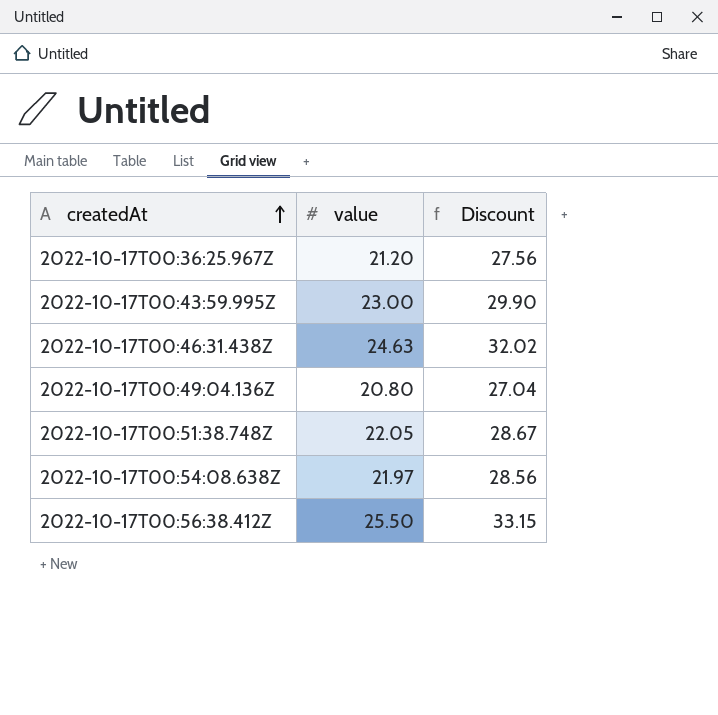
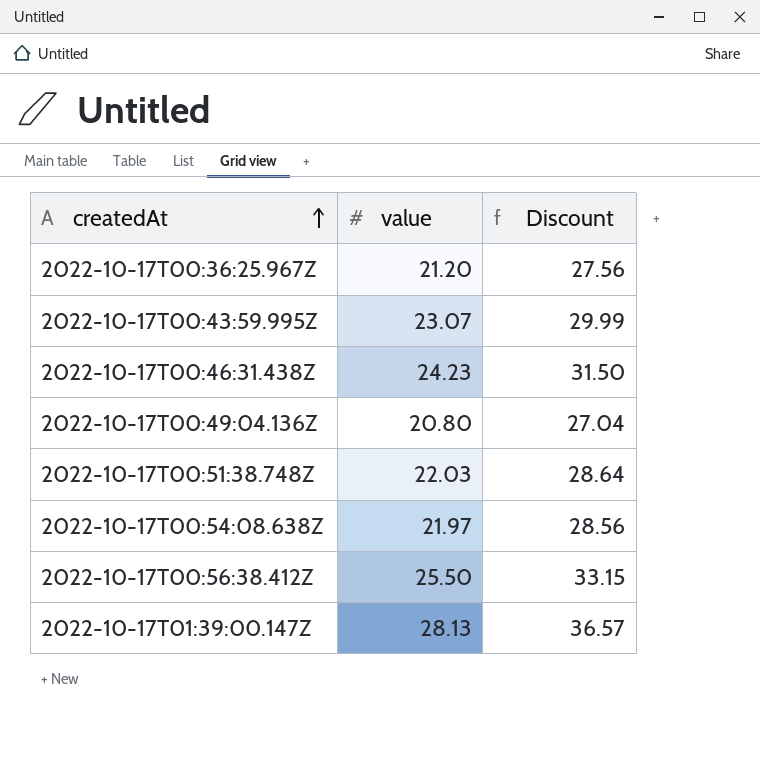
2022-10-17T00:43:59.995Z | value: 23.00 -> 23.07
2022-10-17T00:43:59.995Z | Discount: 29.90 -> 29.99
2022-10-17T00:46:31.438Z | value: 24.63 -> 24.23
2022-10-17T00:46:31.438Z | Discount: 32.02 -> 31.50
2022-10-17T00:51:38.748Z | value: 22.05 -> 22.03
2022-10-17T00:51:38.748Z | Discount: 28.67 -> 28.64
row 2022-10-17T01:39:00.147Z: none -> 28.13 | 36.57

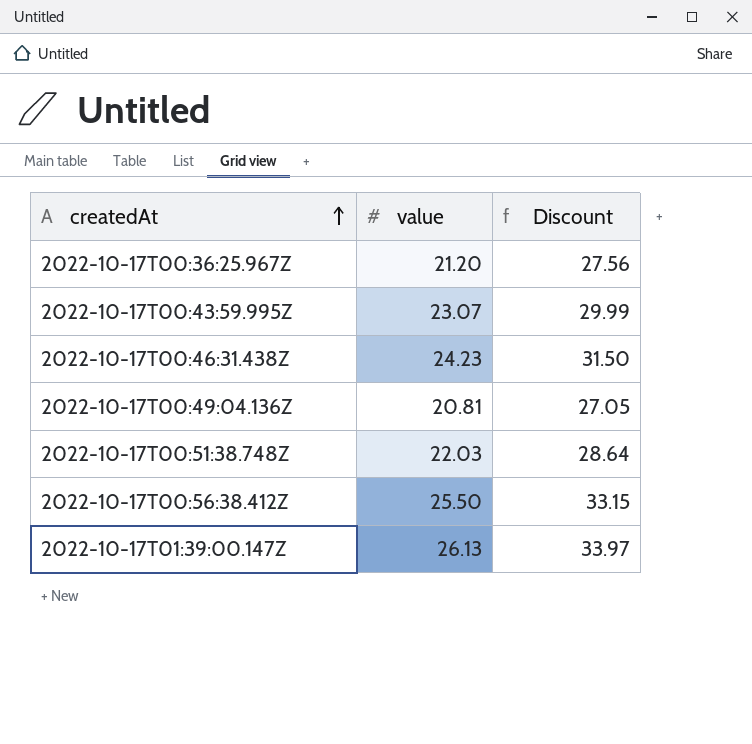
row 2022-10-17T00:54:08.638Z: 21.97 | 28.56 -> none
2022-10-17T00:49:04.136Z | value: 20.80 -> 20.81
2022-10-17T00:49:04.136Z | Discount: 27.04 -> 27.05
2022-10-17T01:39:00.147Z | value: 28.13 -> 26.13
2022-10-17T01:39:00.147Z | Discount: 36.57 -> 33.97

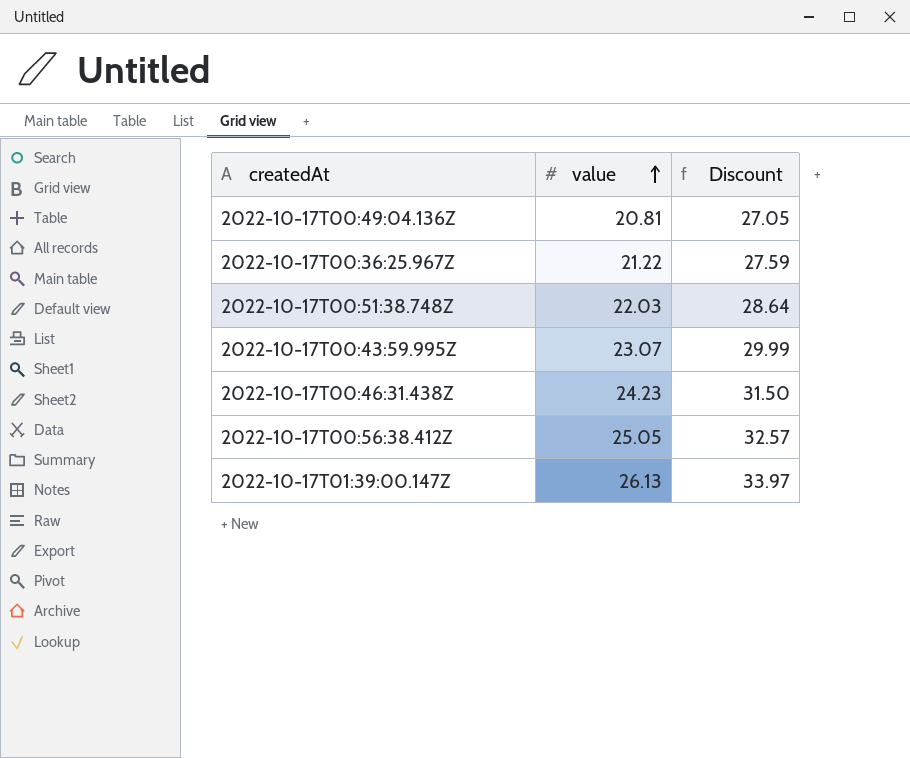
row order: createdAt ascending -> value ascending
2022-10-17T00:36:25.967Z | value: 21.20 -> 21.22
2022-10-17T00:36:25.967Z | Discount: 27.56 -> 27.59
2022-10-17T00:56:38.412Z | value: 25.50 -> 25.05
2022-10-17T00:56:38.412Z | Discount: 33.15 -> 32.57

